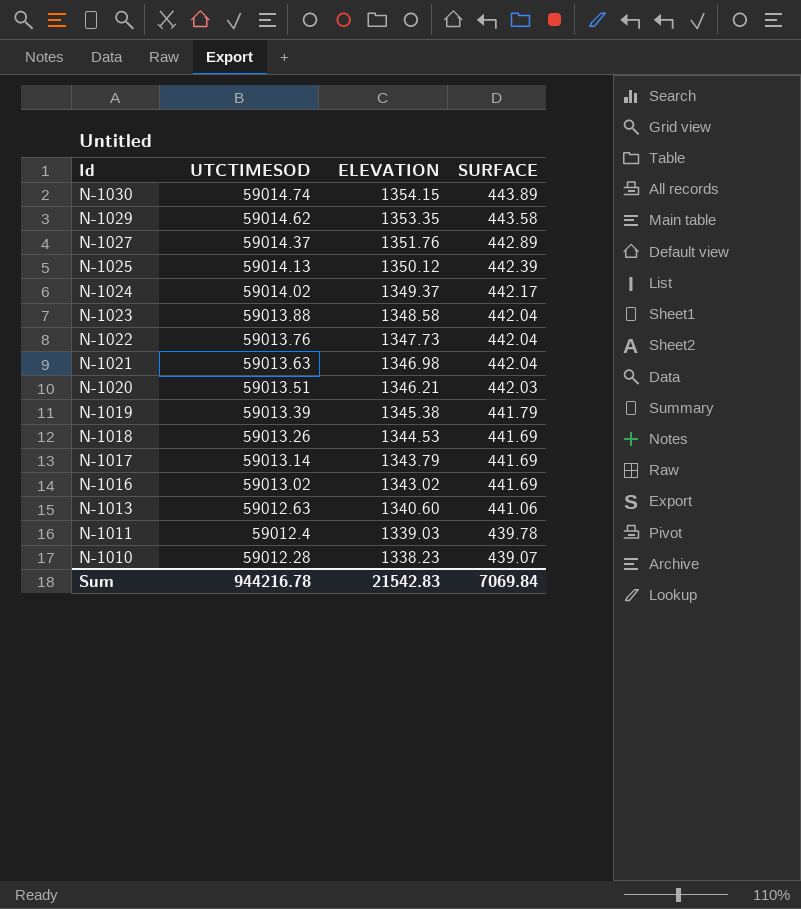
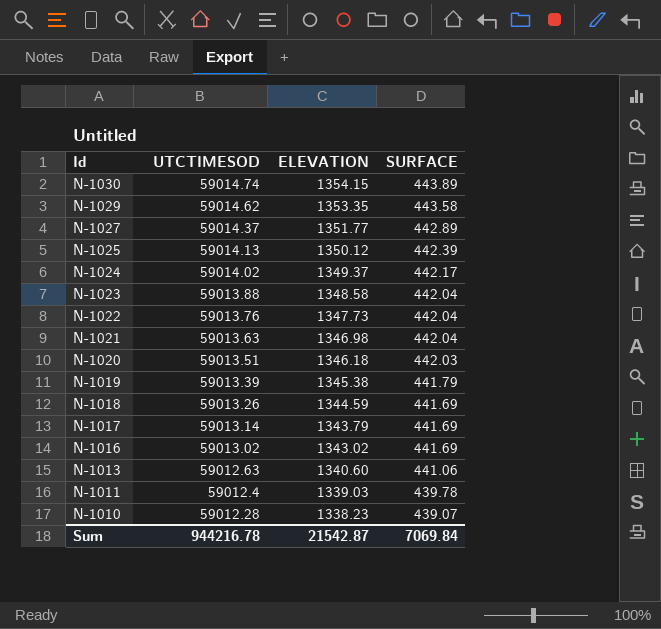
N-1027 | ELEVATION: 1351.76 -> 1351.77
N-1020 | ELEVATION: 1346.21 -> 1346.18
N-1018 | ELEVATION: 1344.53 -> 1344.59
Sum | ELEVATION: 21542.83 -> 21542.87

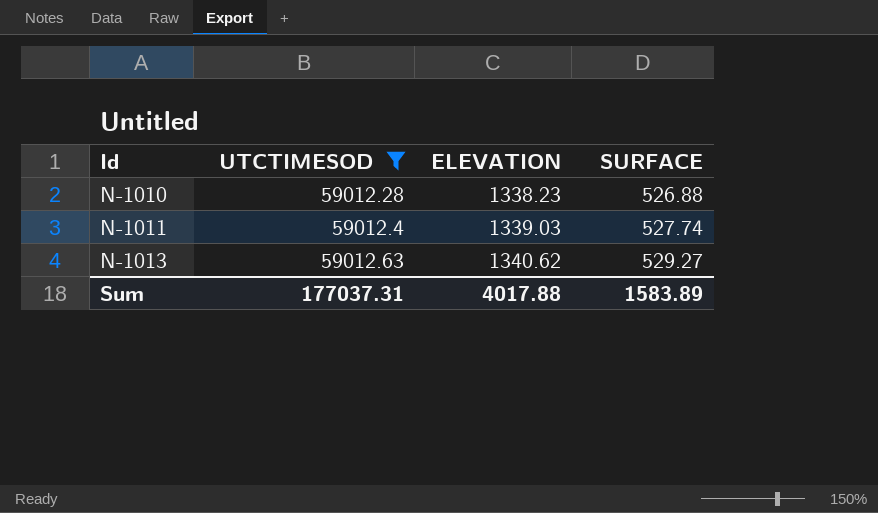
filter: none -> UTCTIMESOD <= 59012.63
row order: Id descending -> Id ascending
N-1010 | SURFACE: 439.07 -> 526.88
N-1011 | SURFACE: 439.78 -> 527.74
N-1013 | ELEVATION: 1340.60 -> 1340.62
N-1013 | SURFACE: 441.06 -> 529.27
Sum | UTCTIMESOD: 944216.78 -> 177037.31
Sum | ELEVATION: 21542.87 -> 4017.88
Sum | SURFACE: 7069.84 -> 1583.89

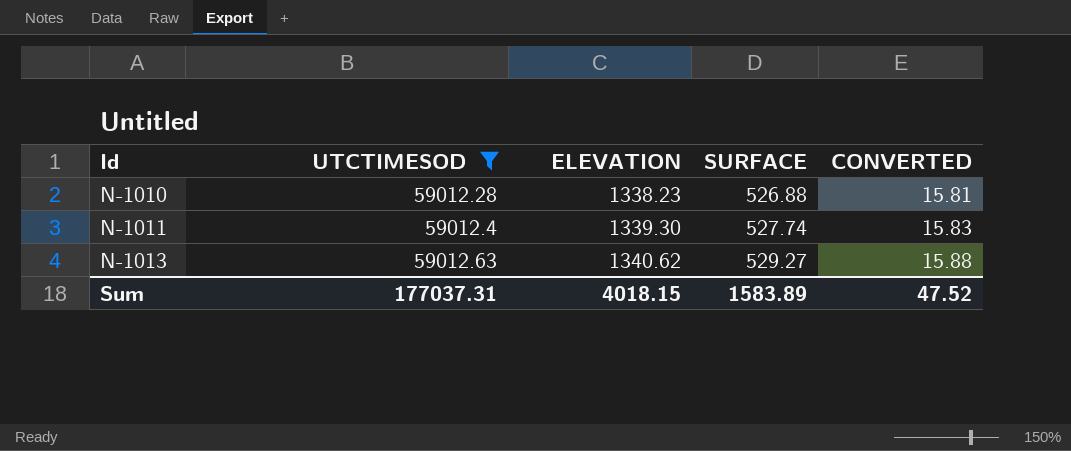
column CONVERTED | formula: none -> [SURFACE] * 0.03
N-1011 | ELEVATION: 1339.03 -> 1339.30
Sum | ELEVATION: 4017.88 -> 4018.15

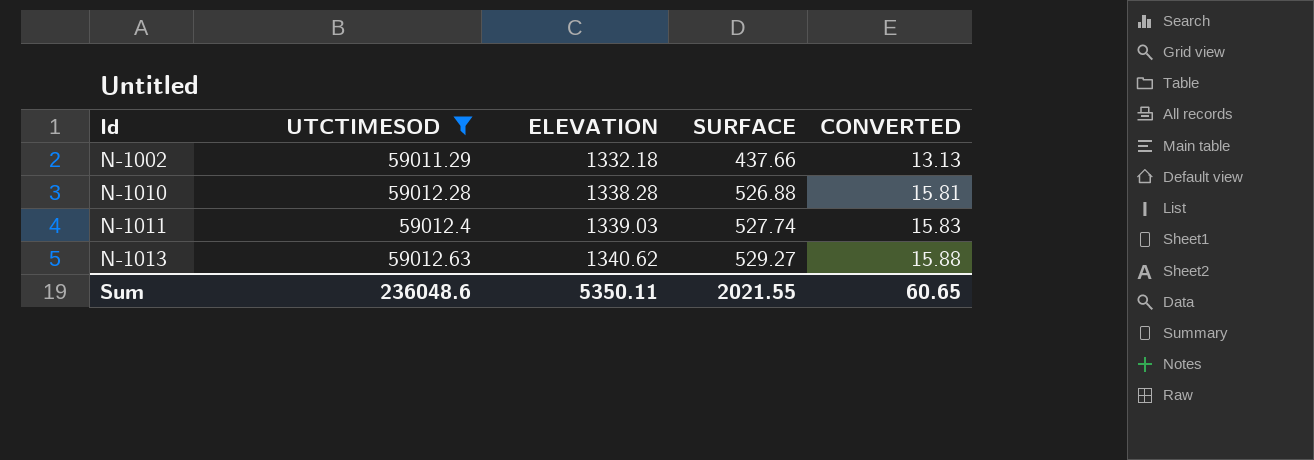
row N-1002: none -> 59011.29 | 1332.18 | 437.66 | 13.13
N-1010 | ELEVATION: 1338.23 -> 1338.28
N-1011 | ELEVATION: 1339.30 -> 1339.03
Sum | UTCTIMESOD: 177037.31 -> 236048.6
Sum | ELEVATION: 4018.15 -> 5350.11
Sum | SURFACE: 1583.89 -> 2021.55
Sum | CONVERTED: 47.52 -> 60.65

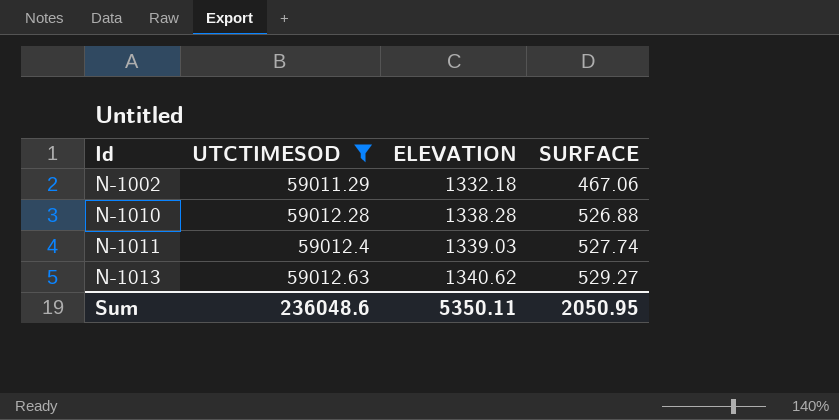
column CONVERTED | formula: [SURFACE] * 0.03 -> none
N-1002 | SURFACE: 437.66 -> 467.06
Sum | SURFACE: 2021.55 -> 2050.95

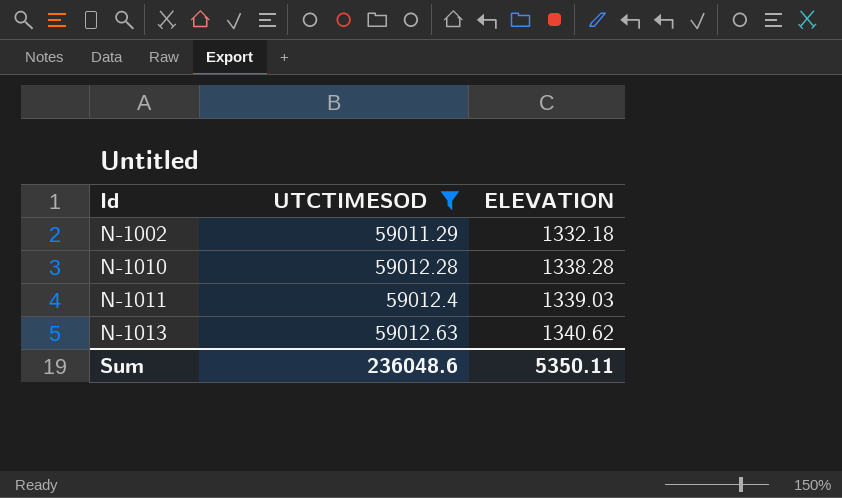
column SURFACE | position: 4 -> none

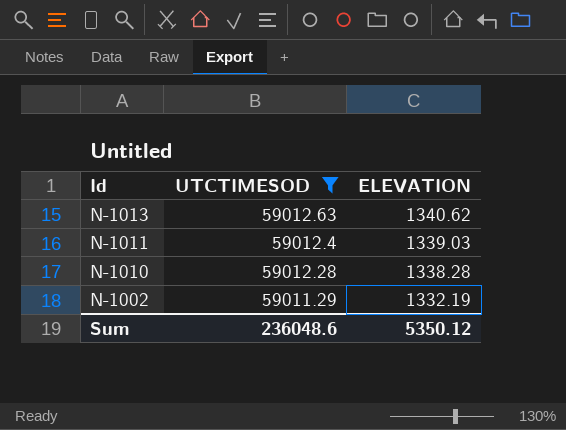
row order: Id ascending -> Id descending
N-1002 | ELEVATION: 1332.18 -> 1332.19
Sum | ELEVATION: 5350.11 -> 5350.12

